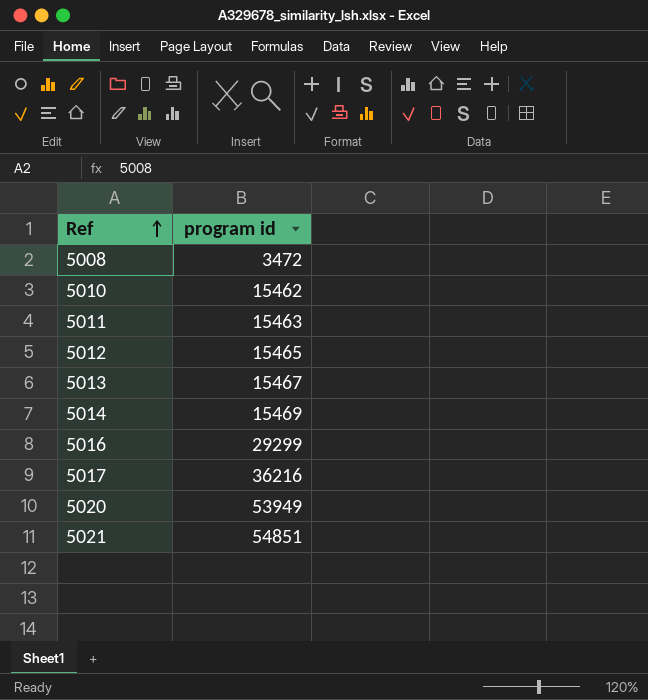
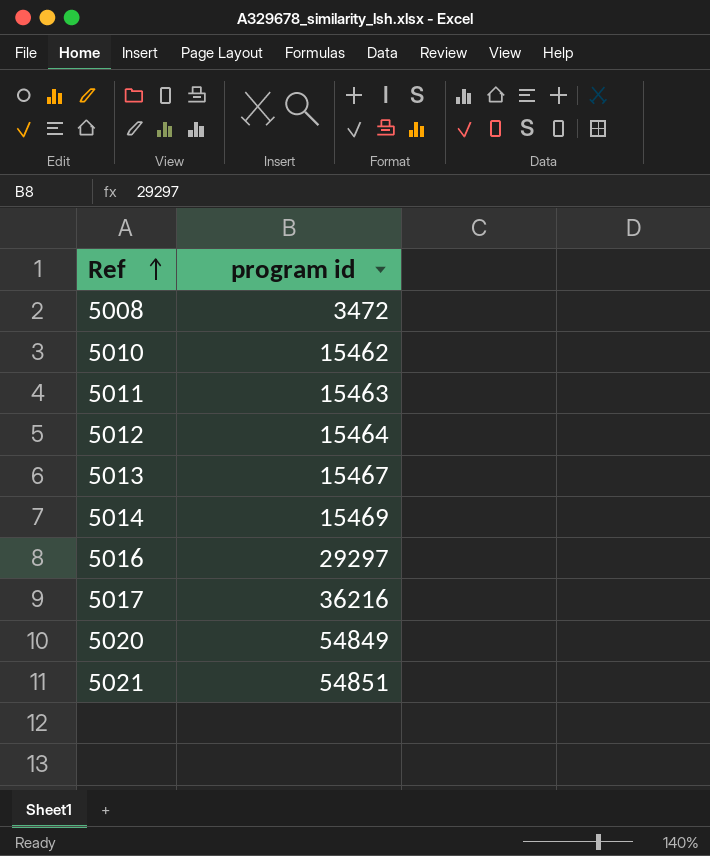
5012 | program id: 15465 -> 15464
5016 | program id: 29299 -> 29297
5020 | program id: 53949 -> 54849

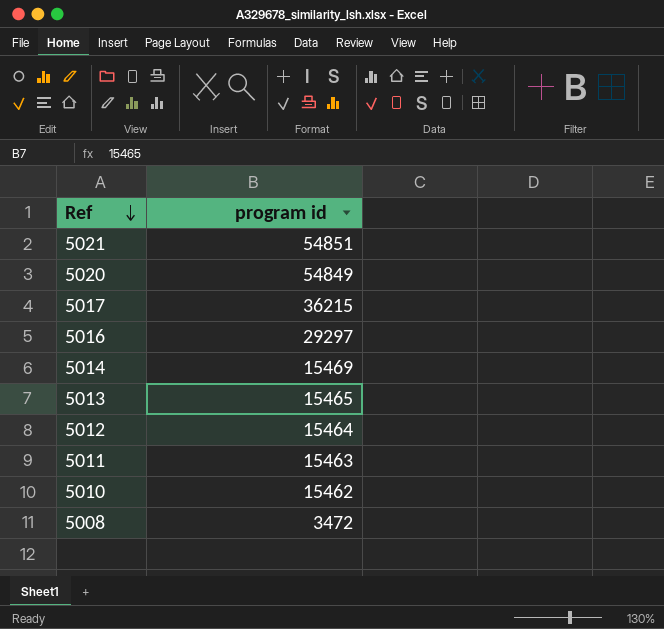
row order: Ref ascending -> Ref descending
5017 | program id: 36216 -> 36215
5013 | program id: 15467 -> 15465

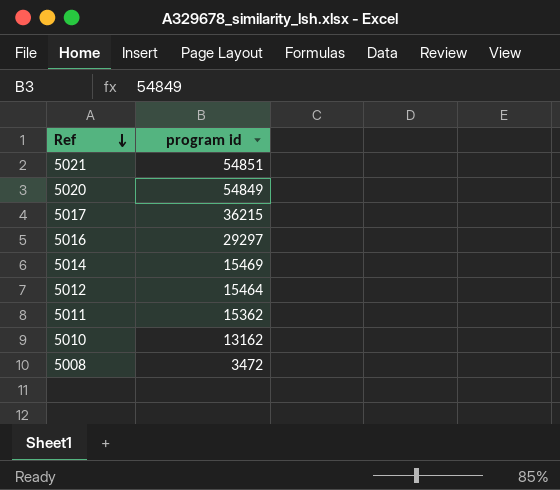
row 5013: 15465 -> none
5011 | program id: 15463 -> 15362
5010 | program id: 15462 -> 13162

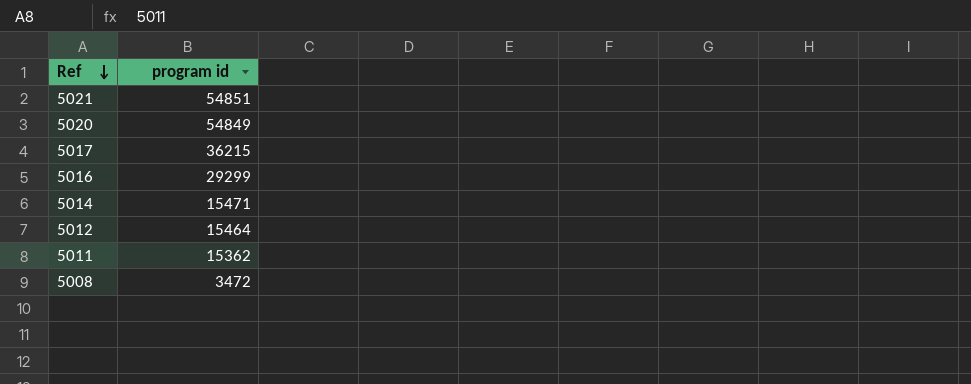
row 5010: 13162 -> none
5016 | program id: 29297 -> 29299
5014 | program id: 15469 -> 15471

